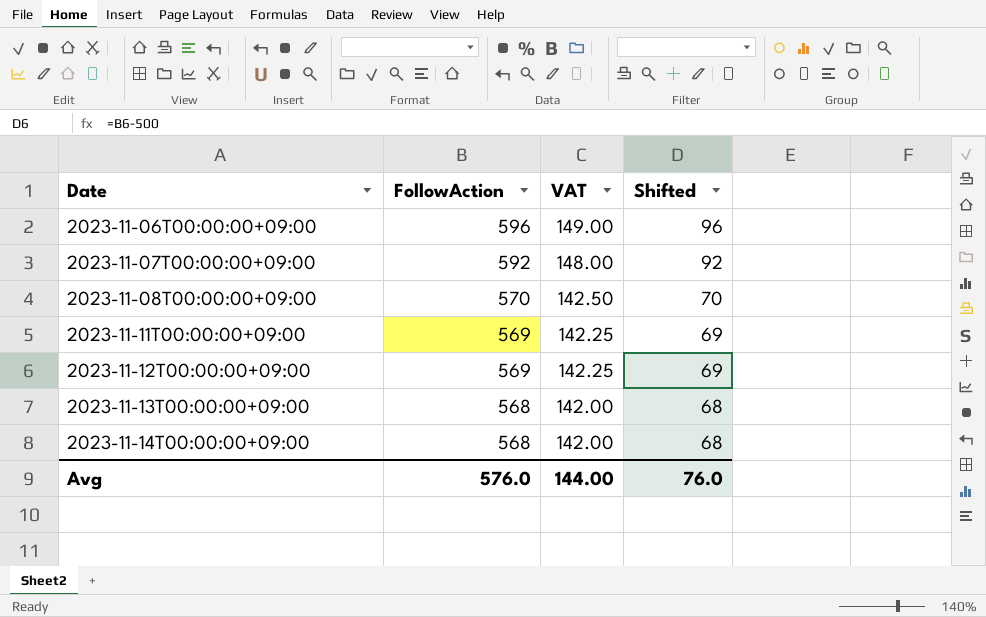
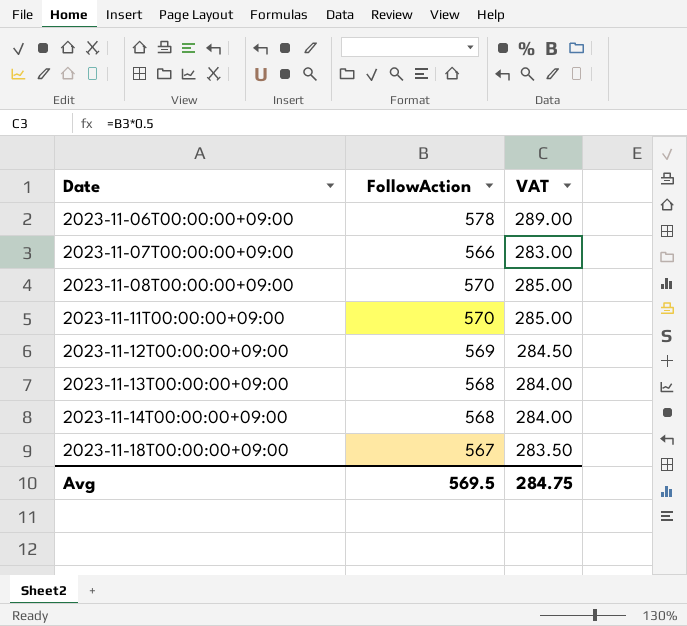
column Shifted | formula: [FollowAction] - 500 -> none
column VAT | formula: [FollowAction] * 0.25 -> [FollowAction] * 0.5
2023-11-06T00:00:00+09:00 | FollowAction: 596 -> 578
2023-11-07T00:00:00+09:00 | FollowAction: 592 -> 566
2023-11-11T00:00:00+09:00 | FollowAction: 569 -> 570
row 2023-11-18T00:00:00+09:00: none -> 567 | 283.50
Avg | FollowAction: 576.0 -> 569.5
Avg | VAT: 144.00 -> 284.75

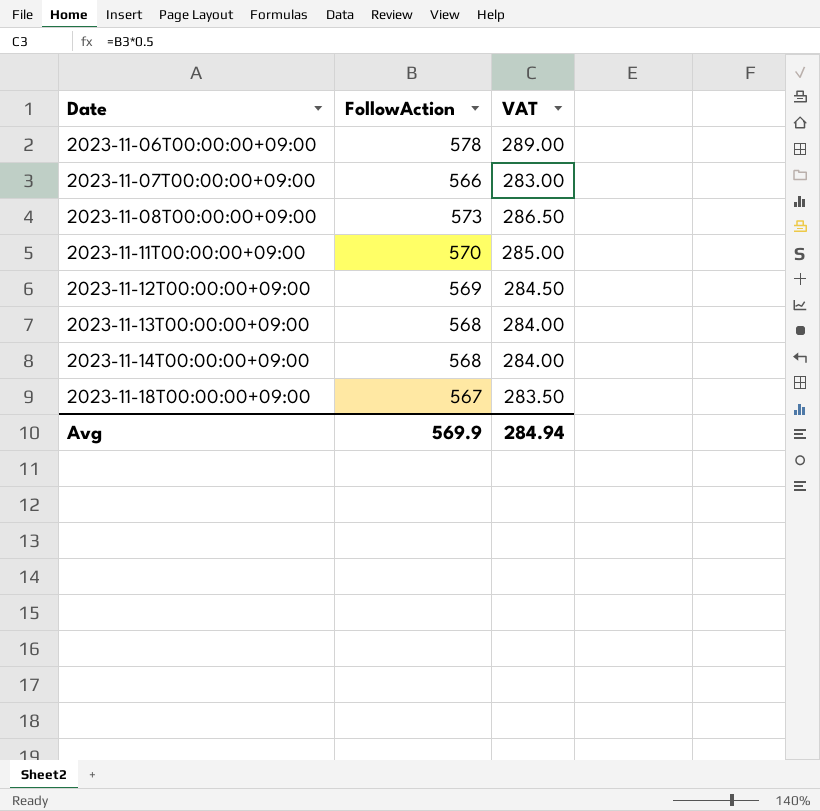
2023-11-08T00:00:00+09:00 | FollowAction: 570 -> 573
2023-11-08T00:00:00+09:00 | VAT: 285.00 -> 286.50
Avg | FollowAction: 569.5 -> 569.9
Avg | VAT: 284.75 -> 284.94

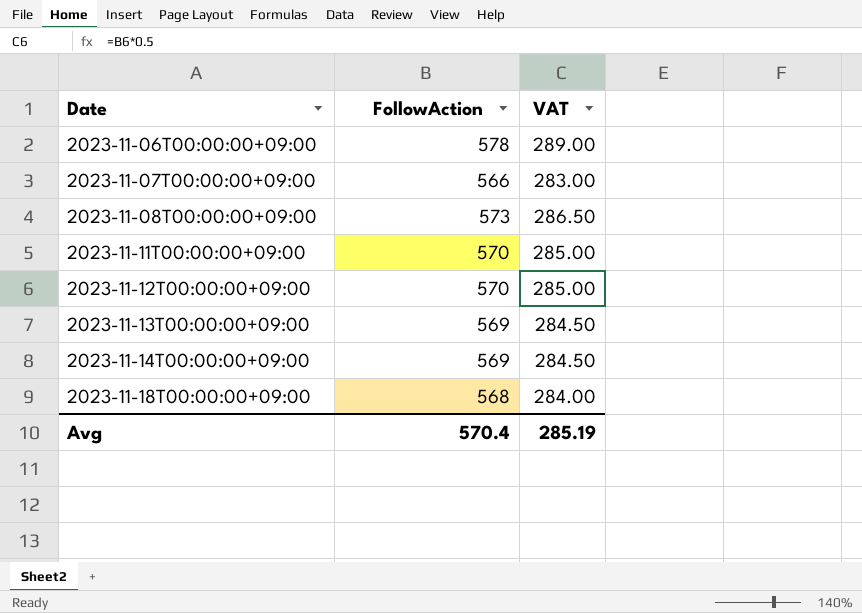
2023-11-12T00:00:00+09:00 | FollowAction: 569 -> 570
2023-11-12T00:00:00+09:00 | VAT: 284.50 -> 285.00
2023-11-13T00:00:00+09:00 | FollowAction: 568 -> 569
2023-11-13T00:00:00+09:00 | VAT: 284.00 -> 284.50
2023-11-14T00:00:00+09:00 | FollowAction: 568 -> 569
2023-11-14T00:00:00+09:00 | VAT: 284.00 -> 284.50
2023-11-18T00:00:00+09:00 | FollowAction: 567 -> 568
2023-11-18T00:00:00+09:00 | VAT: 283.50 -> 284.00
Avg | FollowAction: 569.9 -> 570.4
Avg | VAT: 284.94 -> 285.19

